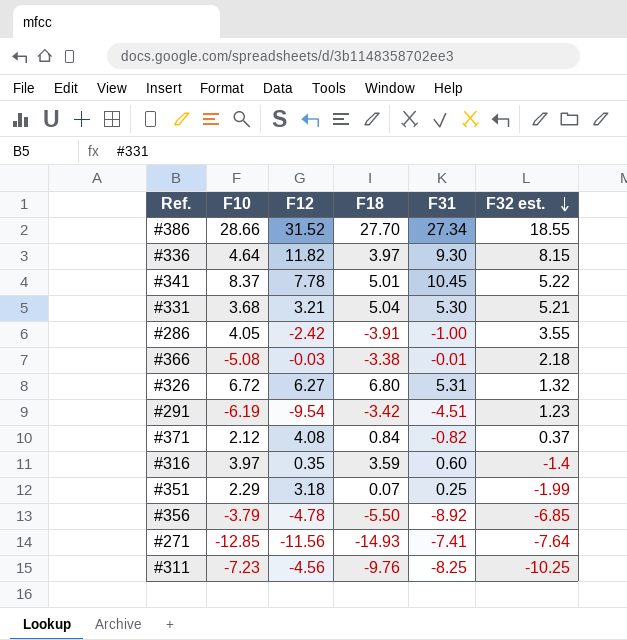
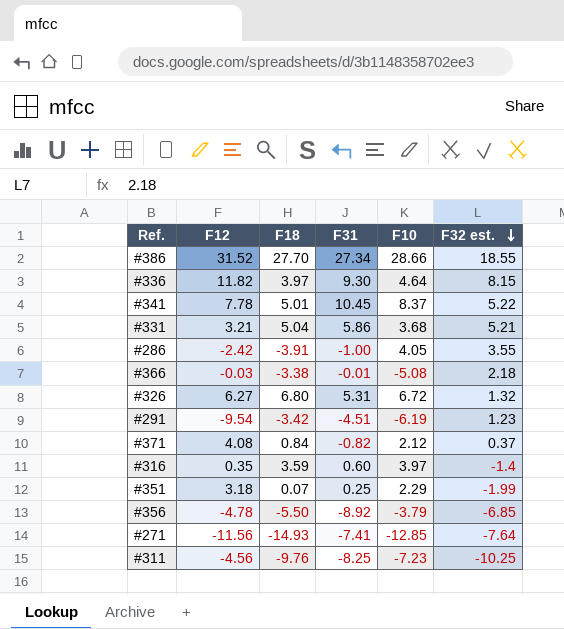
column F10 | position: 2 -> 5
#331 | F31: 5.30 -> 5.86

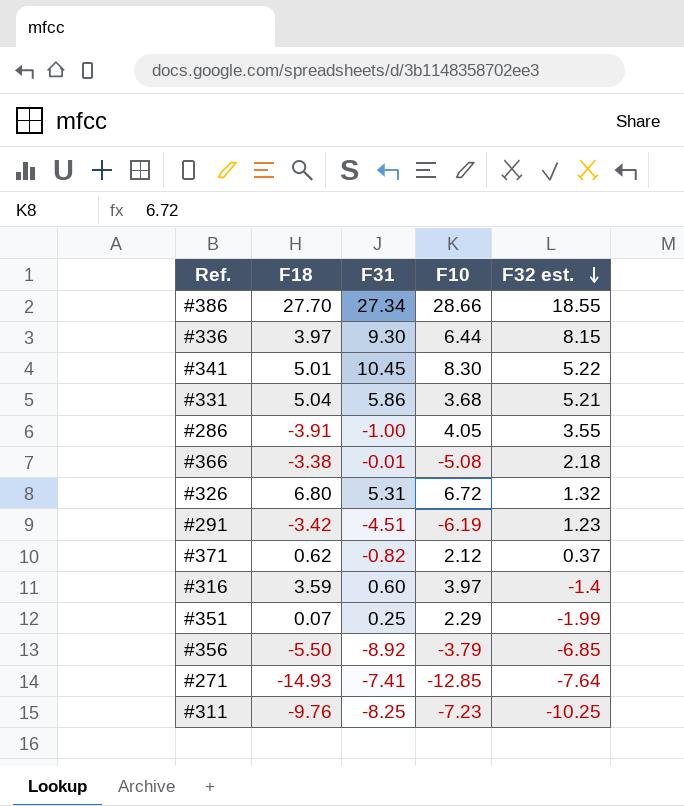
column F12 | position: 2 -> none
#336 | F10: 4.64 -> 6.44
#341 | F10: 8.37 -> 8.30
#371 | F18: 0.84 -> 0.62

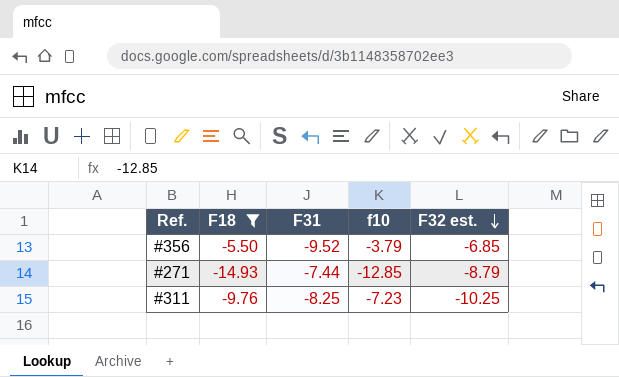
filter: none -> F18 <= -5.50
column name: F10 -> f10
#356 | F31: -8.92 -> -9.52
#271 | F31: -7.41 -> -7.44
#271 | F32 est.: -7.64 -> -8.79

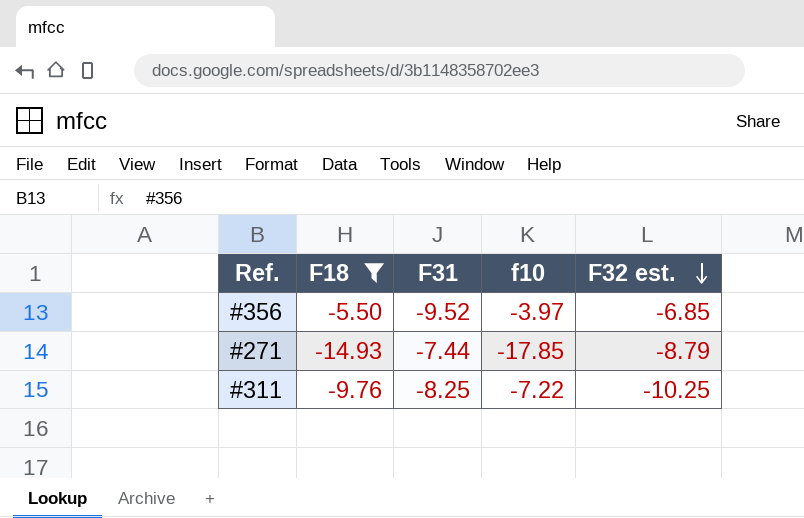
#356 | f10: -3.79 -> -3.97
#271 | f10: -12.85 -> -17.85
#311 | f10: -7.23 -> -7.22

